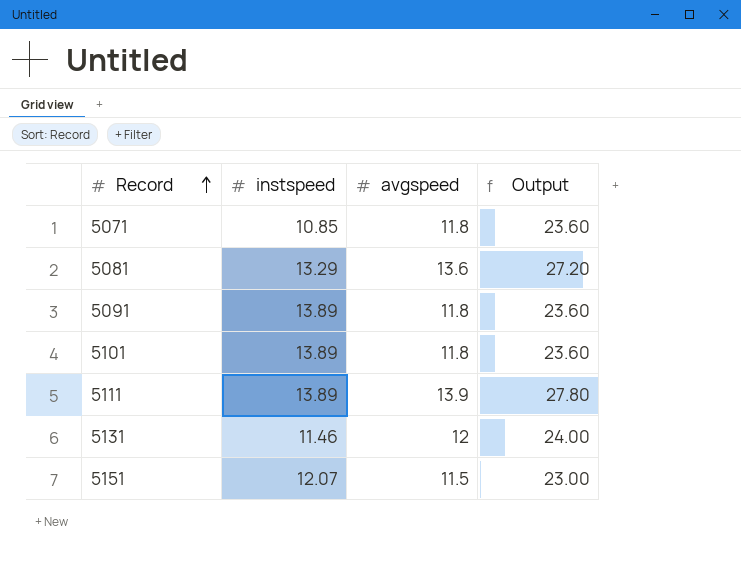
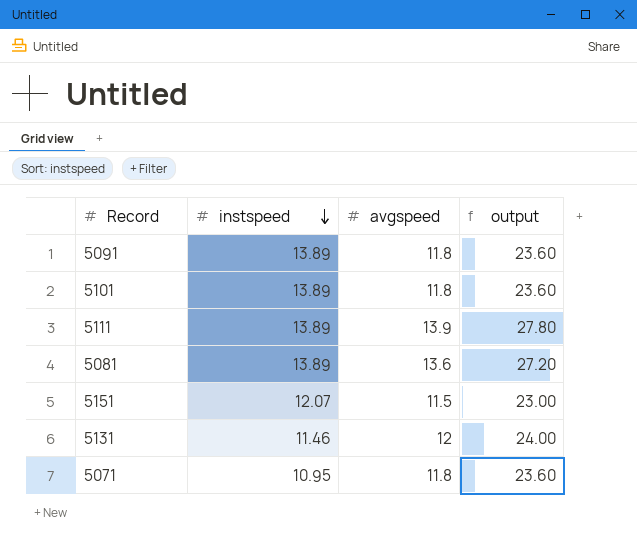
row order: Record ascending -> instspeed descending
column name: Output -> output
5081 | instspeed: 13.29 -> 13.89
5071 | instspeed: 10.85 -> 10.95

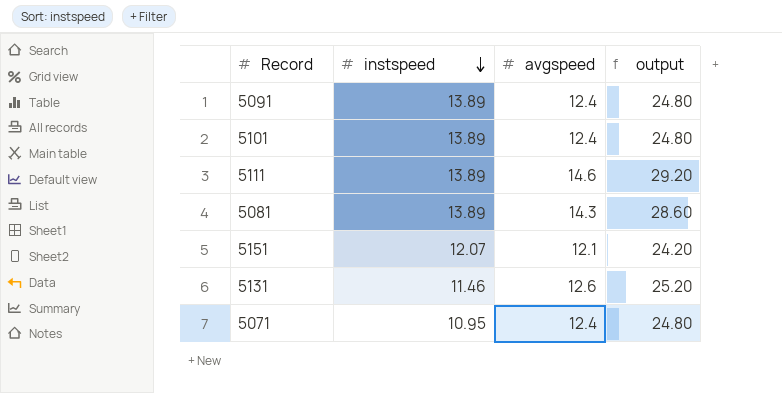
5091 | avgspeed: 11.8 -> 12.4
5091 | output: 23.60 -> 24.80
5101 | avgspeed: 11.8 -> 12.4
5101 | output: 23.60 -> 24.80
5111 | avgspeed: 13.9 -> 14.6
5111 | output: 27.80 -> 29.20
5081 | avgspeed: 13.6 -> 14.3
5081 | output: 27.20 -> 28.60
5151 | avgspeed: 11.5 -> 12.1
5151 | output: 23.00 -> 24.20
5131 | avgspeed: 12 -> 12.6
5131 | output: 24.00 -> 25.20
5071 | avgspeed: 11.8 -> 12.4
5071 | output: 23.60 -> 24.80

